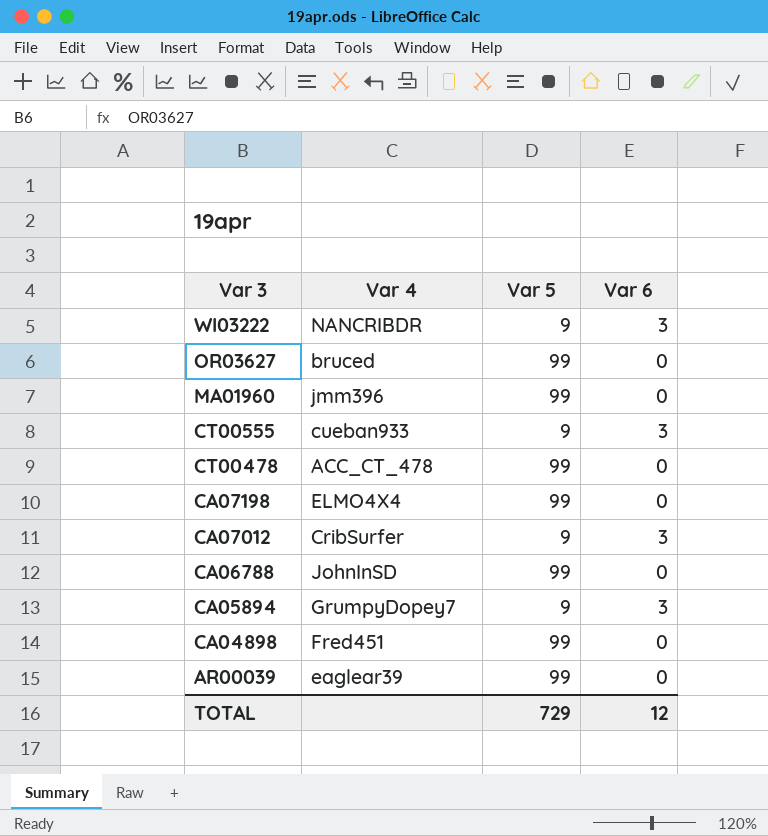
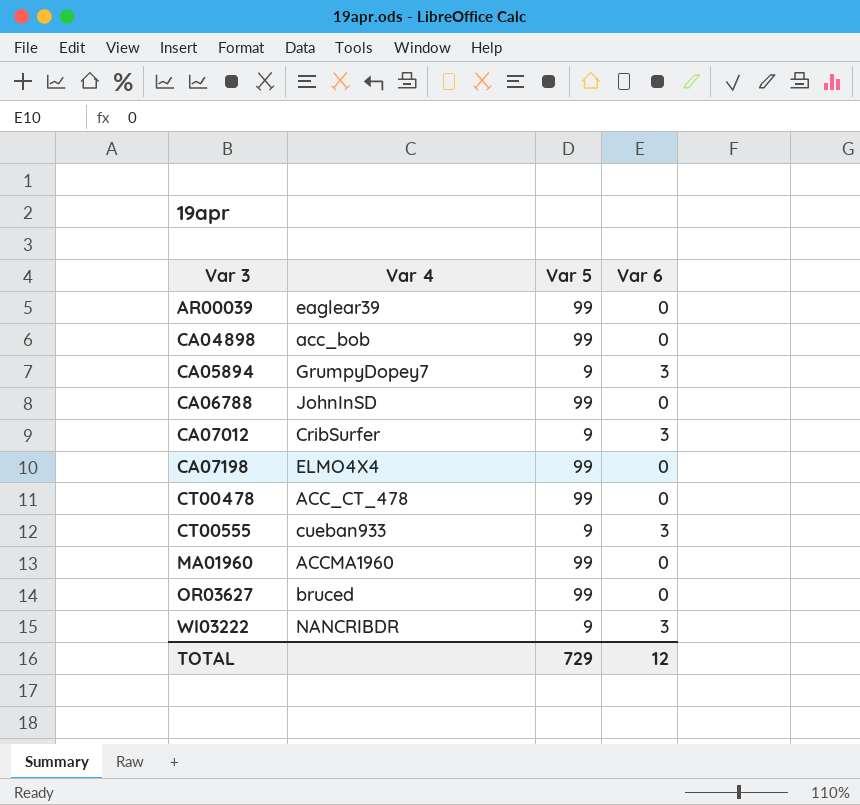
row order: Var 3 descending -> Var 3 ascending
CA04898 | Var 4: Fred451 -> acc_bob
MA01960 | Var 4: jmm396 -> ACCMA1960

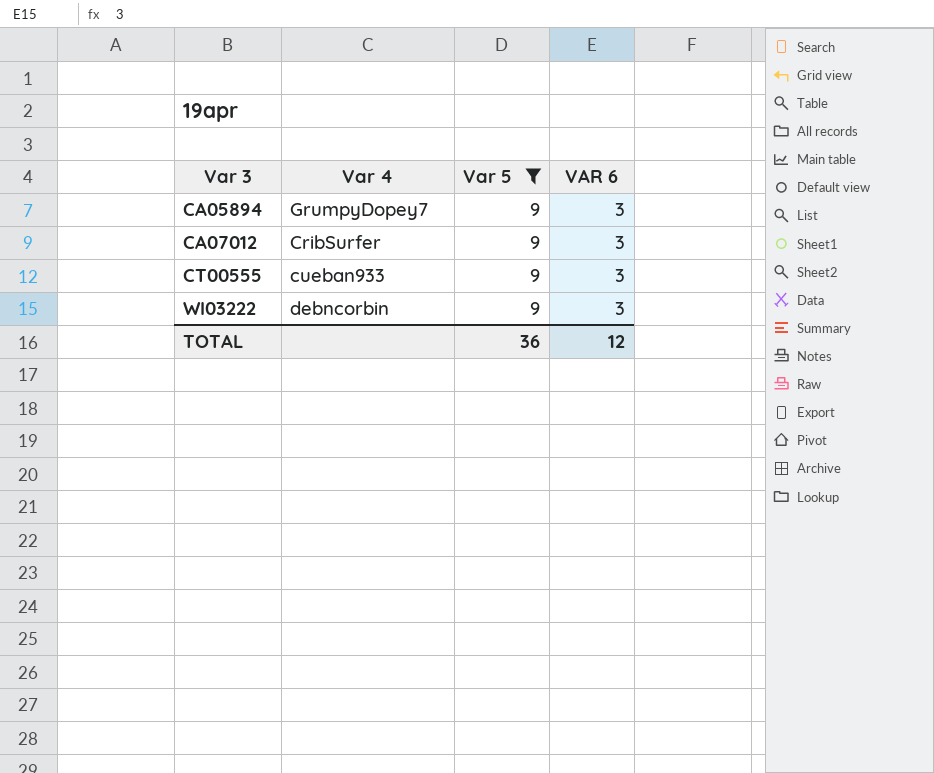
filter: none -> Var 5 = 9
column name: Var 6 -> VAR 6
WI03222 | Var 4: NANCRIBDR -> debncorbin
TOTAL | Var 5: 729 -> 36

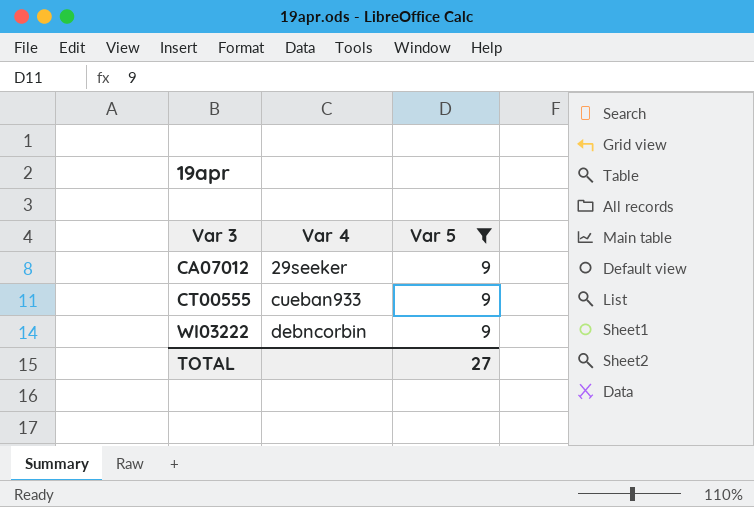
column VAR 6 | position: 4 -> none
row CA05894: GrumpyDopey7 | 9 | 3 -> none
CA07012 | Var 4: CribSurfer -> 29seeker
TOTAL | Var 5: 36 -> 27

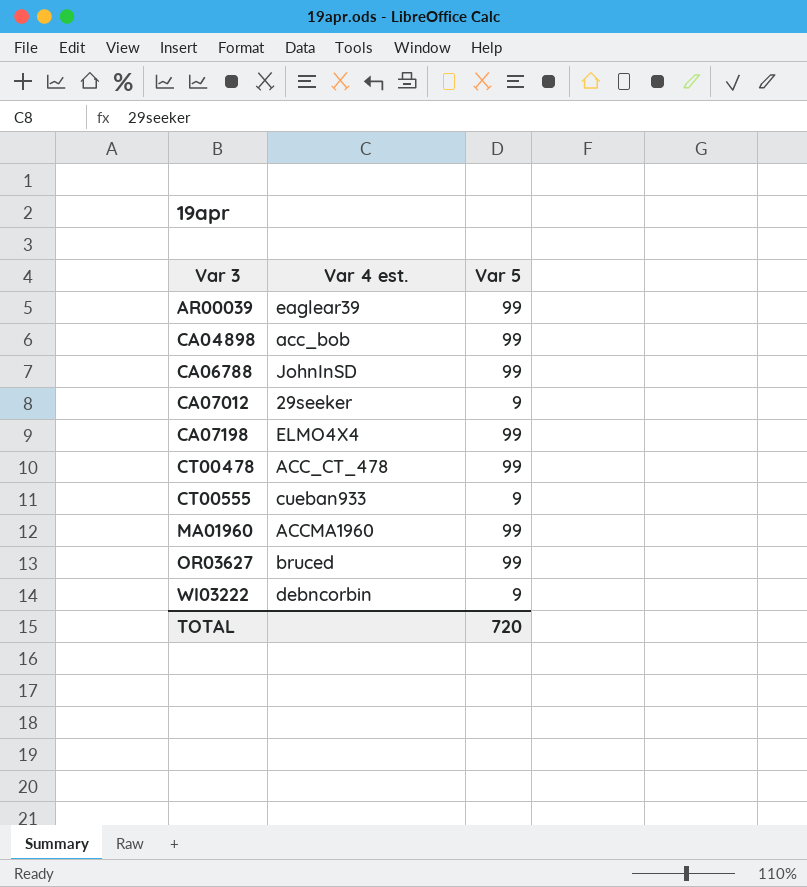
filter: Var 5 = 9 -> none
column name: Var 4 -> Var 4 est.
TOTAL | Var 5: 27 -> 720

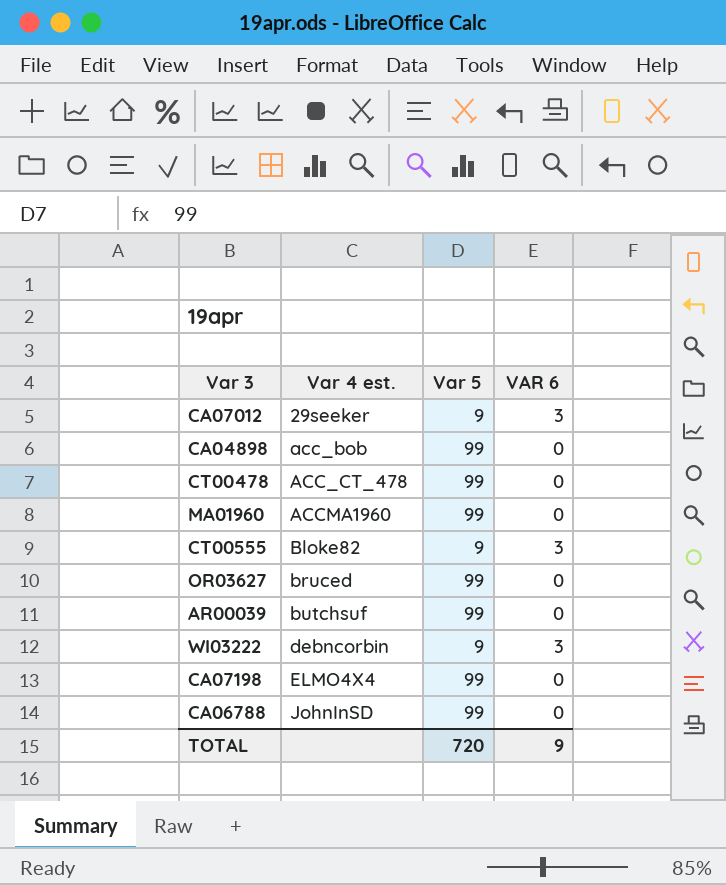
row order: Var 3 ascending -> Var 4 est. ascending
column VAR 6 | position: none -> 4
CT00555 | Var 4 est.: cueban933 -> Bloke82
AR00039 | Var 4 est.: eaglear39 -> butchsuf

